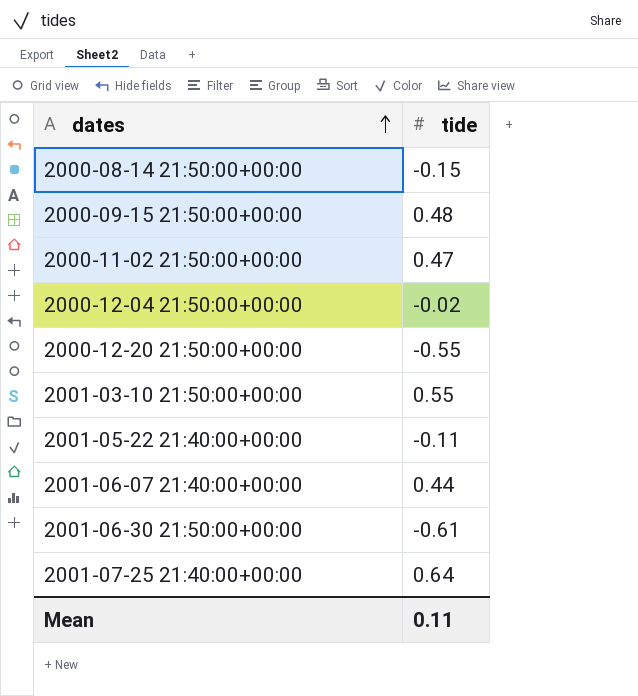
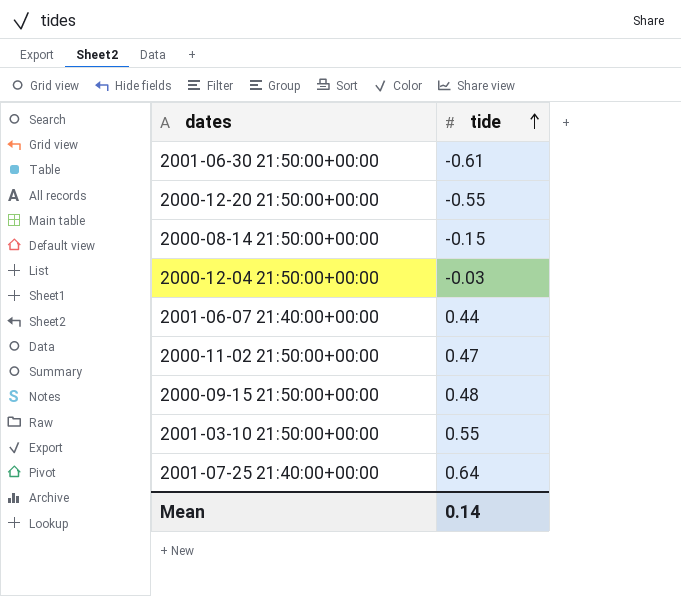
row order: dates ascending -> tide ascending
row 2001-05-22 21:40:00+00:00: -0.11 -> none
2000-12-04 21:50:00+00:00 | tide: -0.02 -> -0.03
Mean | tide: 0.11 -> 0.14

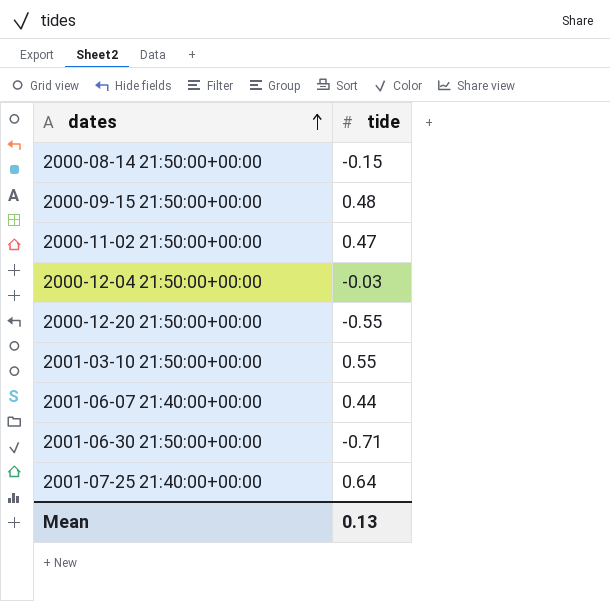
row order: tide ascending -> dates ascending
2001-06-30 21:50:00+00:00 | tide: -0.61 -> -0.71
Mean | tide: 0.14 -> 0.13

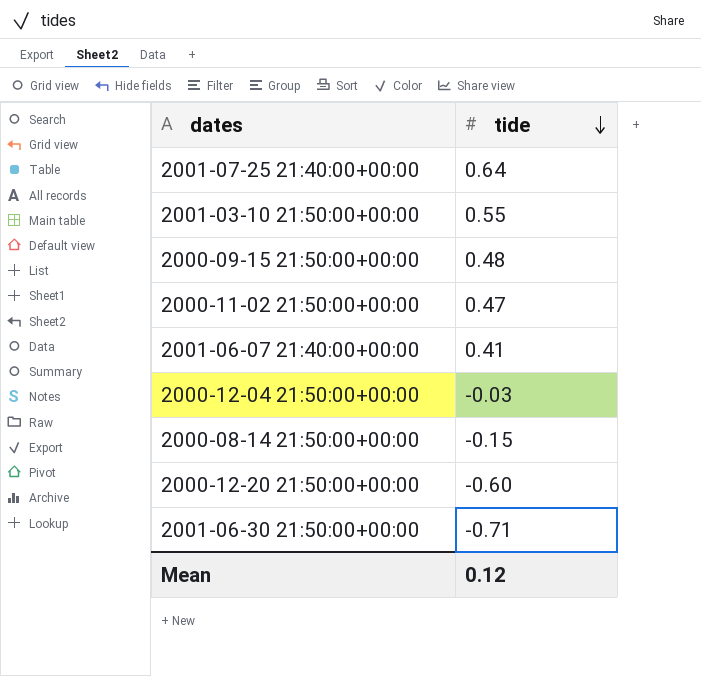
row order: dates ascending -> tide descending
2001-06-07 21:40:00+00:00 | tide: 0.44 -> 0.41
2000-12-20 21:50:00+00:00 | tide: -0.55 -> -0.60
Mean | tide: 0.13 -> 0.12

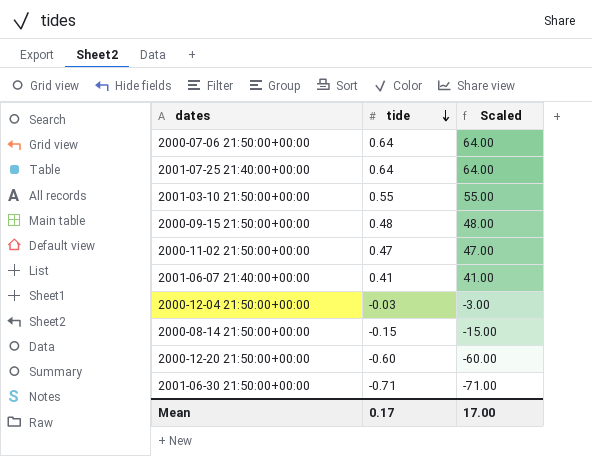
column Scaled | formula: none -> [tide] * 100
row 2000-07-06 21:50:00+00:00: none -> 0.64 | 64.00
Mean | tide: 0.12 -> 0.17

